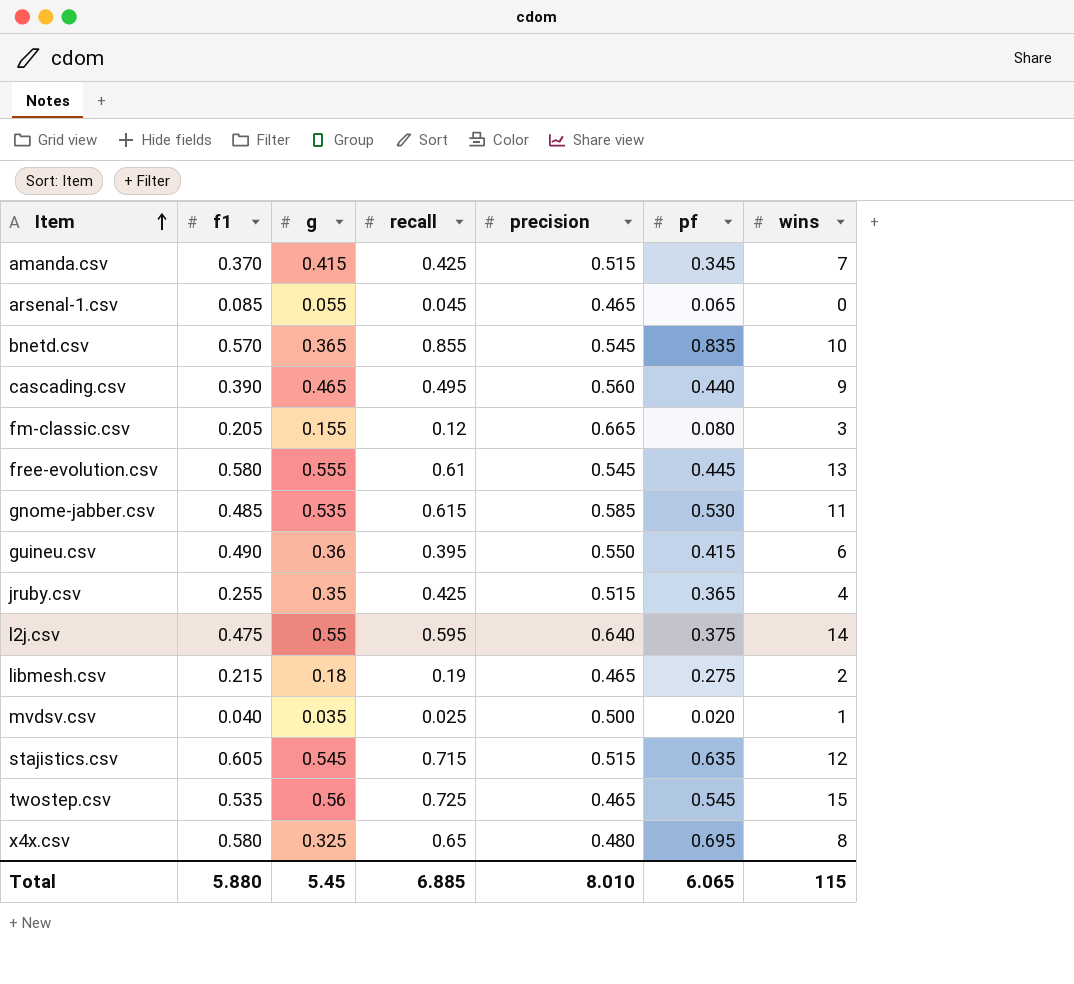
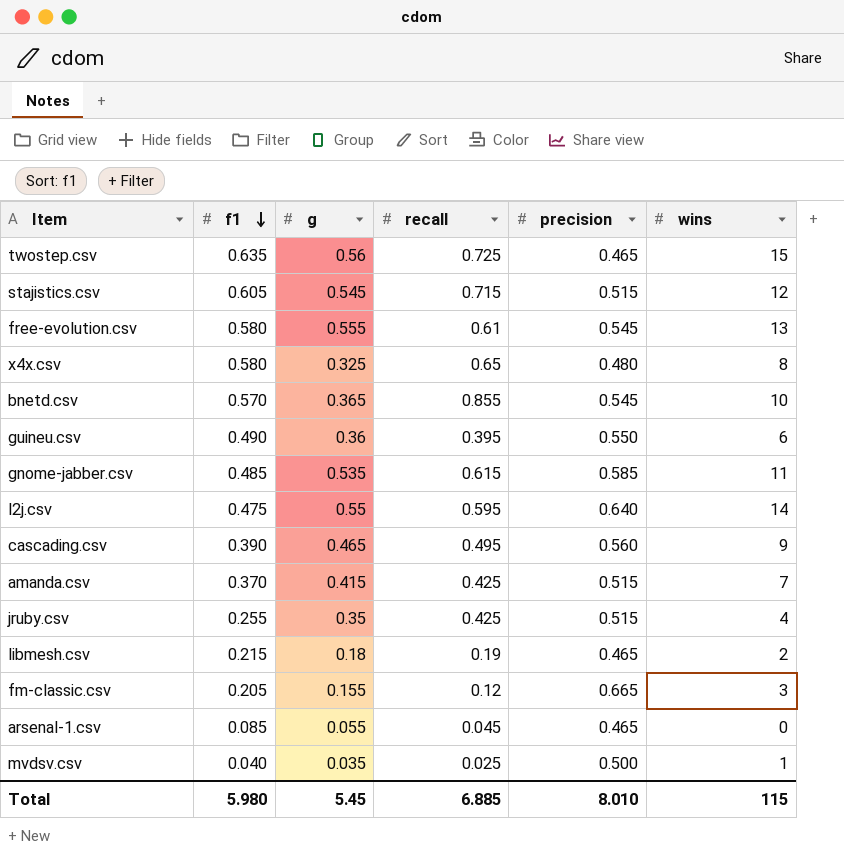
row order: Item ascending -> f1 descending
column pf | position: 6 -> none
twostep.csv | f1: 0.535 -> 0.635
Total | f1: 5.880 -> 5.980

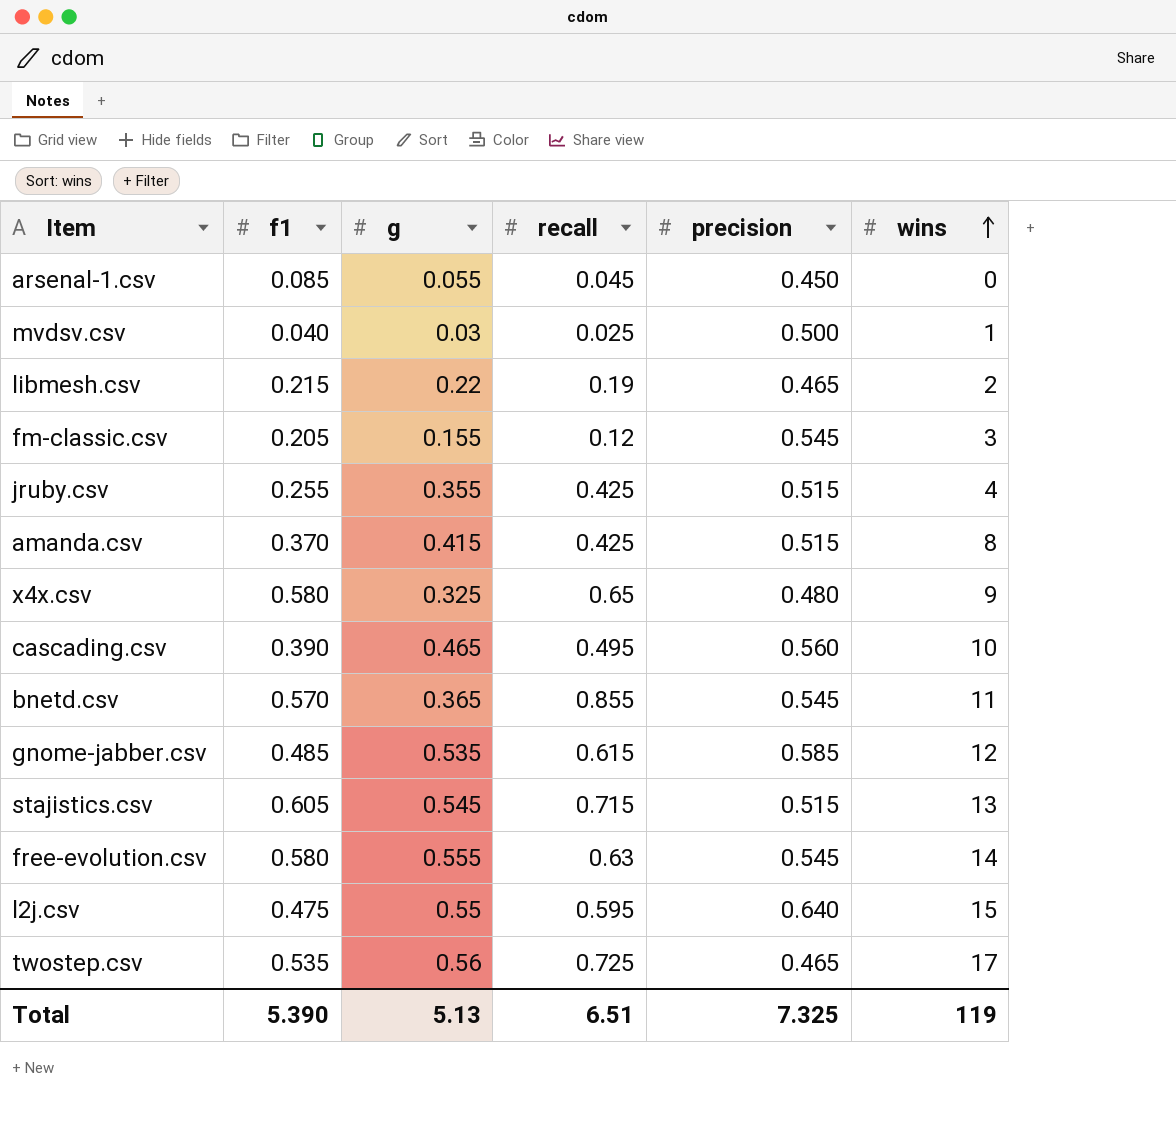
row order: f1 descending -> wins ascending
row guineu.csv: 0.490 | 0.36 | 0.395 | 0.550 | 6 -> none
arsenal-1.csv | precision: 0.465 -> 0.450
mvdsv.csv | g: 0.035 -> 0.03
libmesh.csv | g: 0.18 -> 0.22
fm-classic.csv | precision: 0.665 -> 0.545
jruby.csv | g: 0.35 -> 0.355
amanda.csv | wins: 7 -> 8
x4x.csv | wins: 8 -> 9
cascading.csv | wins: 9 -> 10
bnetd.csv | wins: 10 -> 11
gnome-jabber.csv | wins: 11 -> 12
stajistics.csv | wins: 12 -> 13
free-evolution.csv | recall: 0.61 -> 0.63
free-evolution.csv | wins: 13 -> 14
l2j.csv | wins: 14 -> 15
twostep.csv | f1: 0.635 -> 0.535
twostep.csv | wins: 15 -> 17
Total | f1: 5.980 -> 5.390
Total | g: 5.45 -> 5.13
Total | recall: 6.885 -> 6.51
Total | precision: 8.010 -> 7.325
Total | wins: 115 -> 119

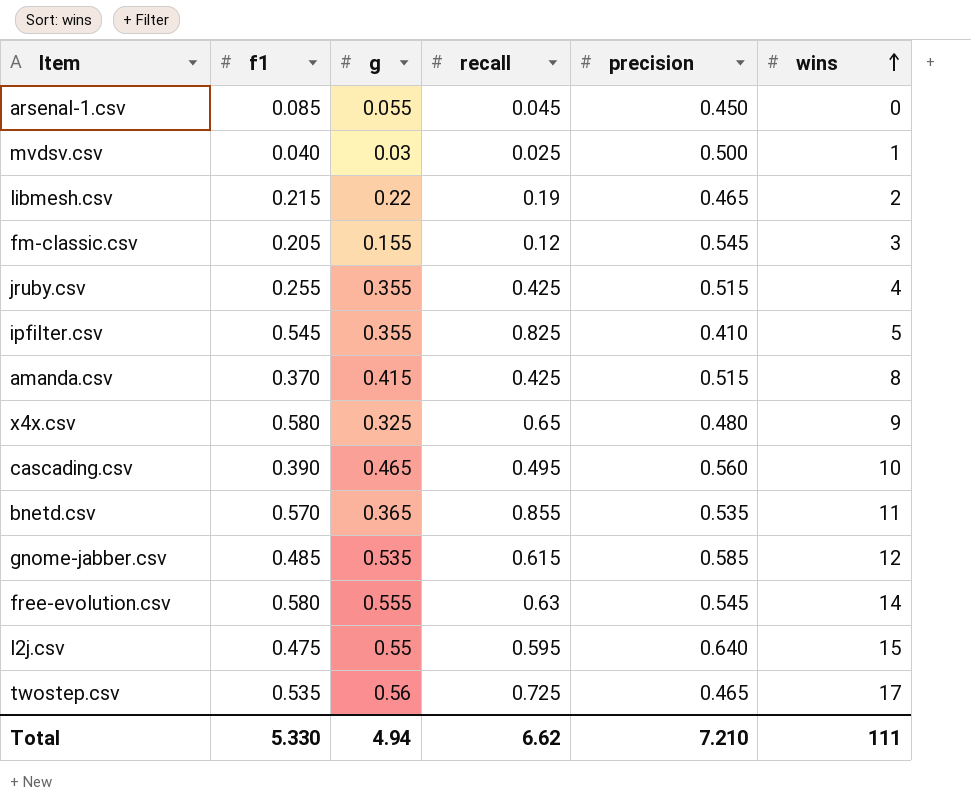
row stajistics.csv: 0.605 | 0.545 | 0.715 | 0.515 | 13 -> none
row ipfilter.csv: none -> 0.545 | 0.355 | 0.825 | 0.410 | 5
bnetd.csv | precision: 0.545 -> 0.535
Total | f1: 5.390 -> 5.330
Total | g: 5.13 -> 4.94
Total | recall: 6.51 -> 6.62
Total | precision: 7.325 -> 7.210
Total | wins: 119 -> 111

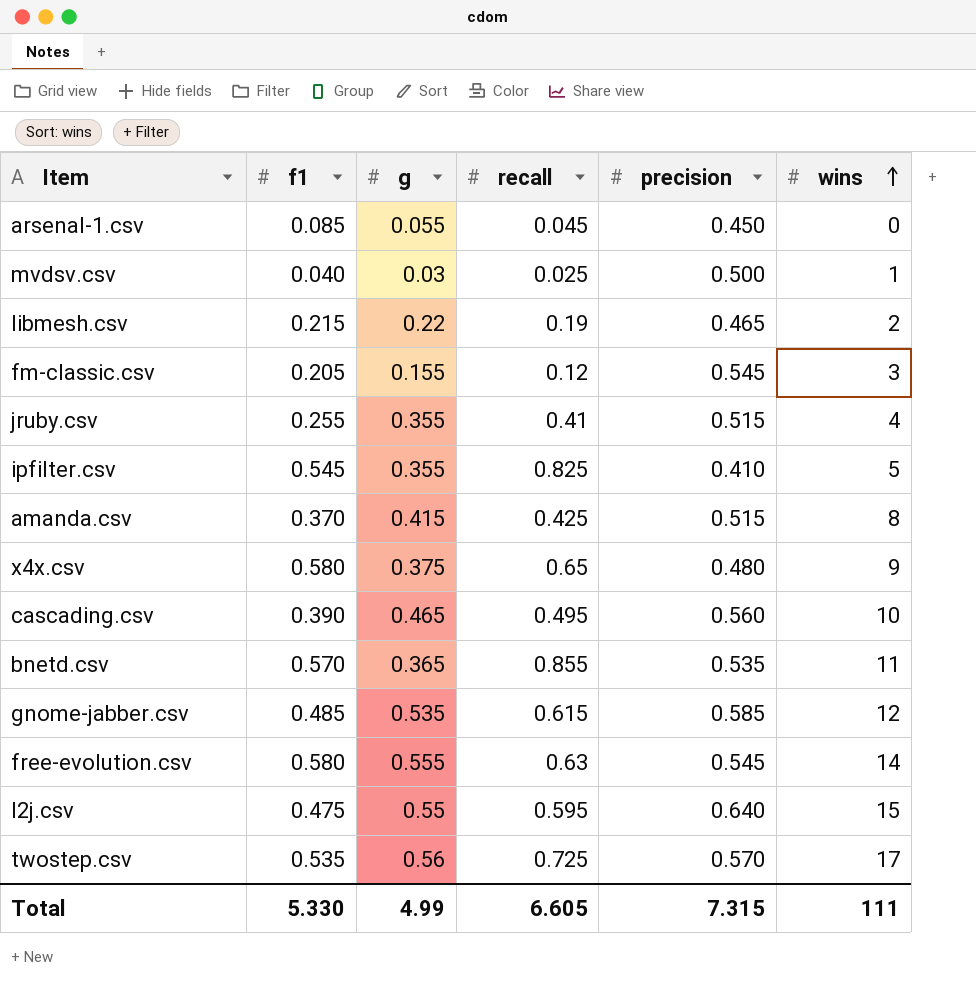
jruby.csv | recall: 0.425 -> 0.41
x4x.csv | g: 0.325 -> 0.375
twostep.csv | precision: 0.465 -> 0.570
Total | g: 4.94 -> 4.99
Total | recall: 6.62 -> 6.605
Total | precision: 7.210 -> 7.315

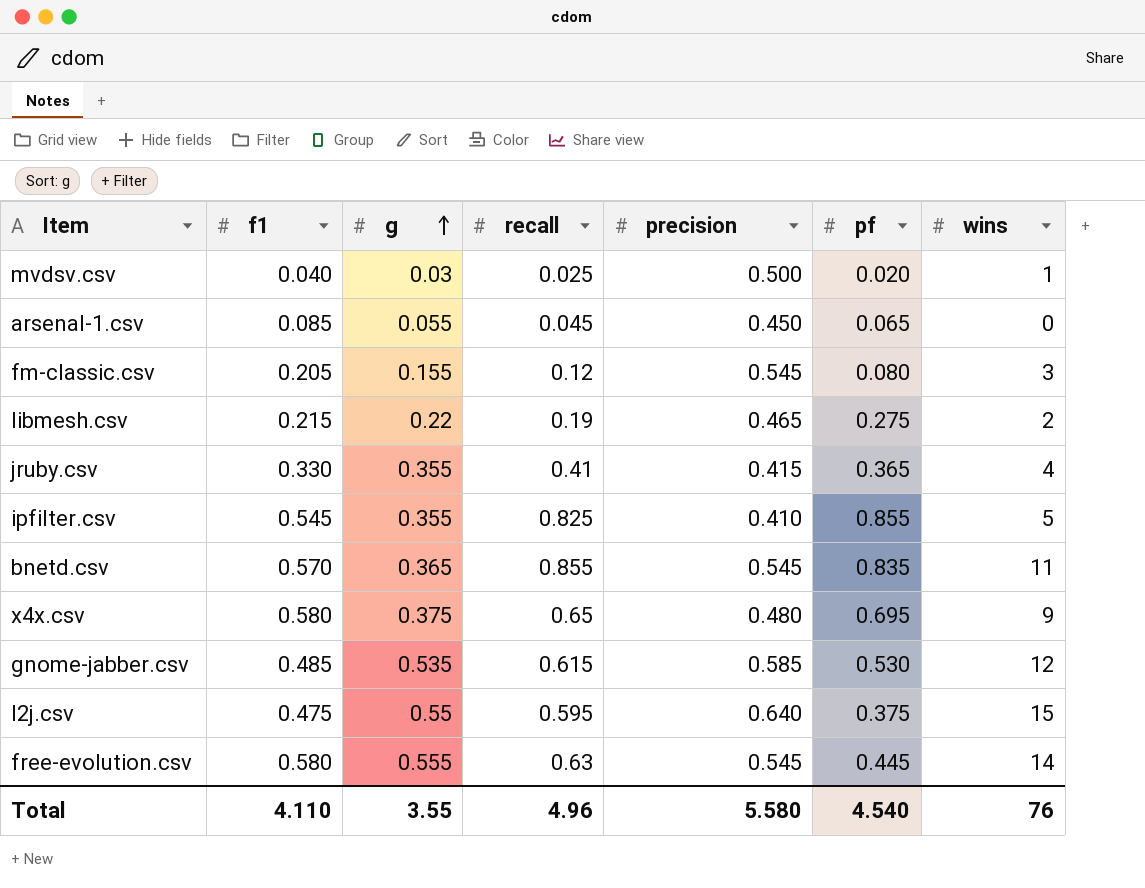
row order: wins ascending -> g ascending
column pf | position: none -> 6
row amanda.csv: 0.370 | 0.415 | 0.425 | 0.515 | 8 -> none
row cascading.csv: 0.390 | 0.465 | 0.495 | 0.560 | 10 -> none
row twostep.csv: 0.535 | 0.56 | 0.725 | 0.570 | 17 -> none
jruby.csv | f1: 0.255 -> 0.330
jruby.csv | precision: 0.515 -> 0.415
bnetd.csv | precision: 0.535 -> 0.545
Total | f1: 5.330 -> 4.110
Total | g: 4.99 -> 3.55
Total | recall: 6.605 -> 4.96
Total | precision: 7.315 -> 5.580
Total | wins: 111 -> 76

